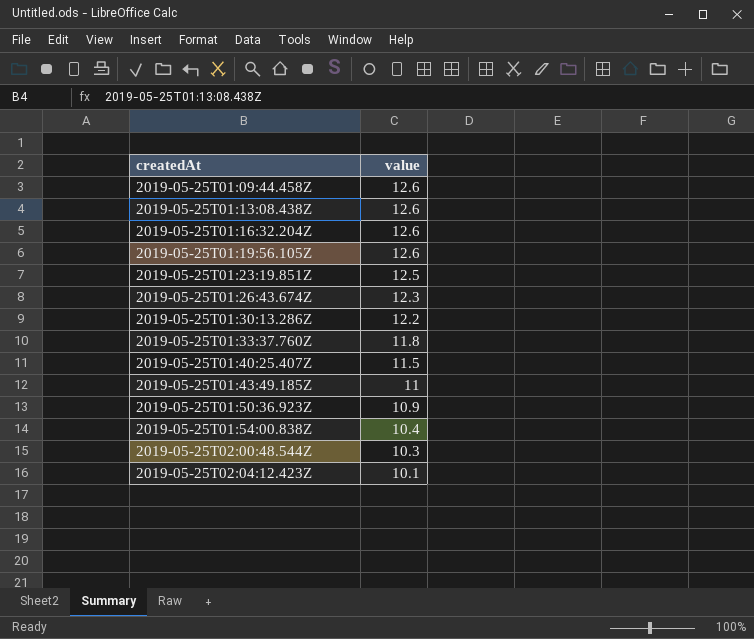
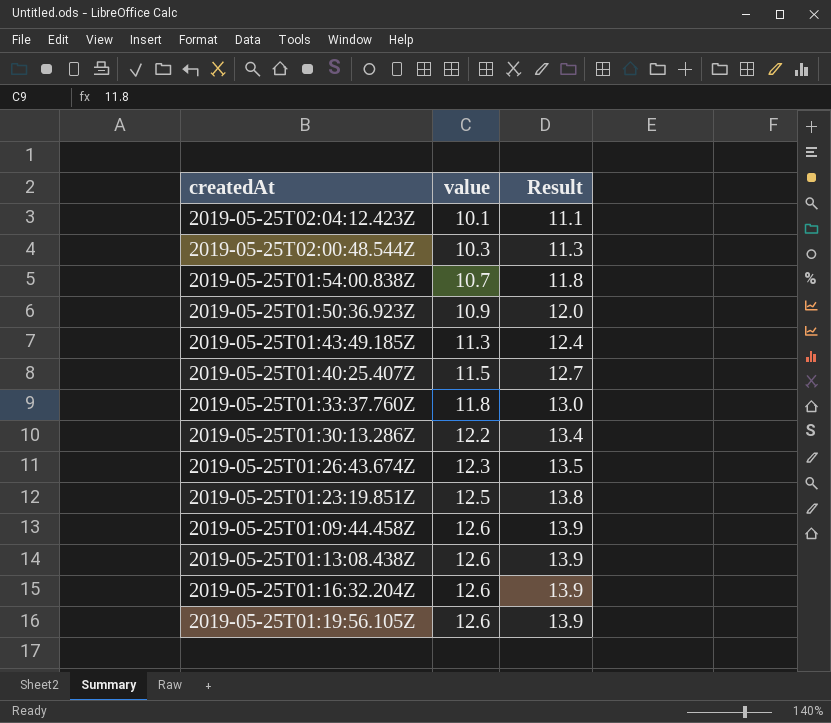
row order: createdAt ascending -> value ascending
column Result | formula: none -> [value] * 1.1
2019-05-25T01:54:00.838Z | value: 10.4 -> 10.7
2019-05-25T01:43:49.185Z | value: 11 -> 11.3

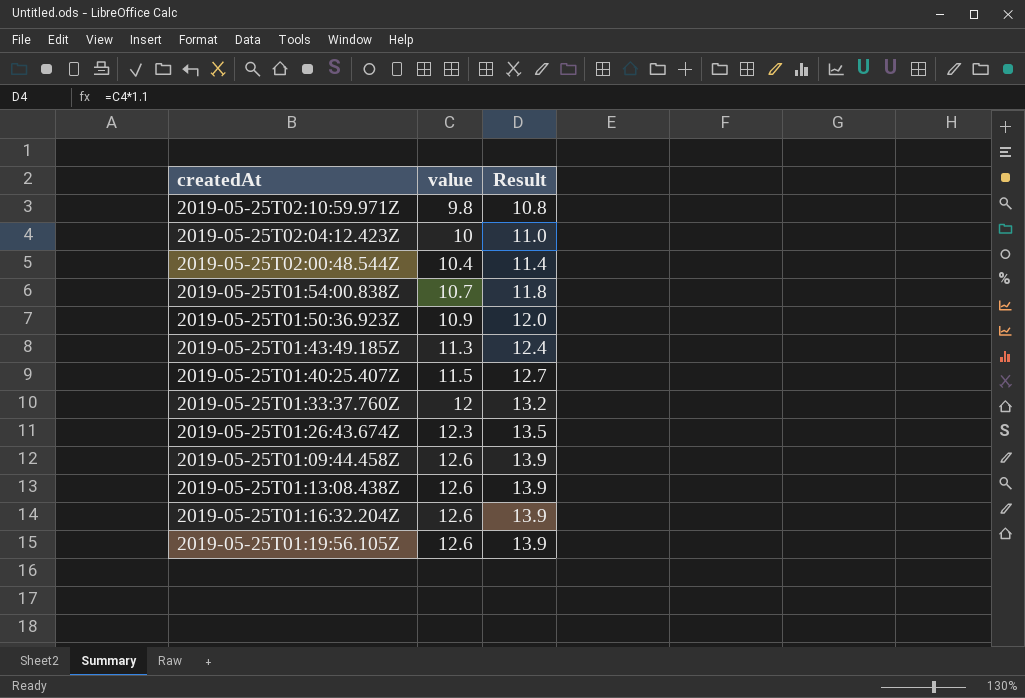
row 2019-05-25T01:30:13.286Z: 12.2 | 13.4 -> none
row 2019-05-25T01:23:19.851Z: 12.5 | 13.8 -> none
row 2019-05-25T02:10:59.971Z: none -> 9.8 | 10.8
2019-05-25T02:04:12.423Z | value: 10.1 -> 10
2019-05-25T02:04:12.423Z | Result: 11.1 -> 11.0
2019-05-25T02:00:48.544Z | value: 10.3 -> 10.4
2019-05-25T02:00:48.544Z | Result: 11.3 -> 11.4
2019-05-25T01:33:37.760Z | value: 11.8 -> 12
2019-05-25T01:33:37.760Z | Result: 13.0 -> 13.2

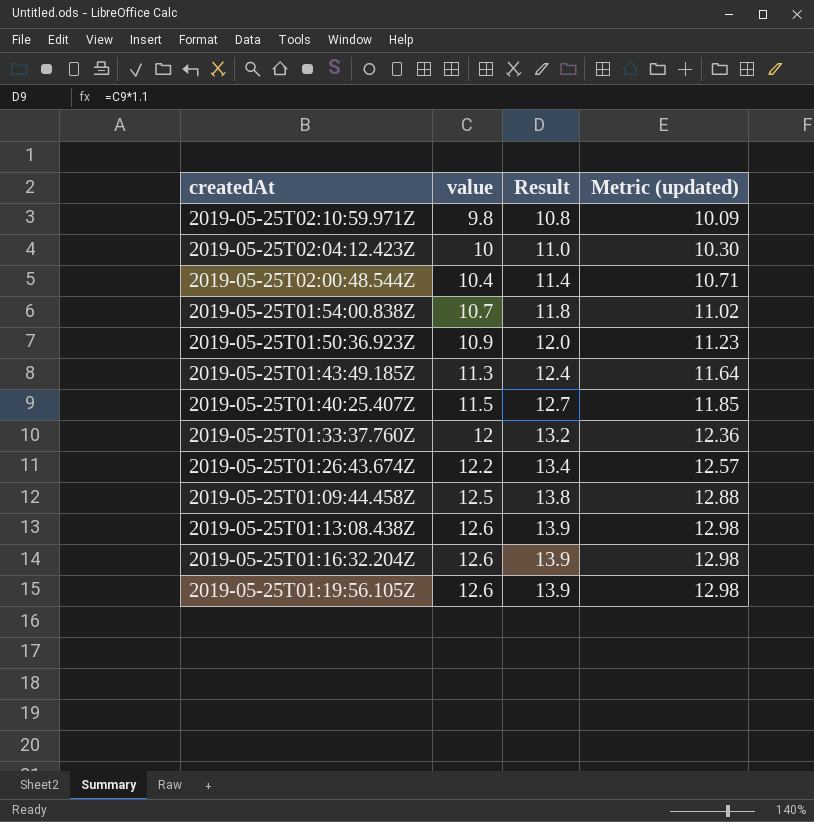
column Metric (updated) | formula: none -> [value] * 1.03
2019-05-25T01:26:43.674Z | value: 12.3 -> 12.2
2019-05-25T01:26:43.674Z | Result: 13.5 -> 13.4
2019-05-25T01:09:44.458Z | value: 12.6 -> 12.5
2019-05-25T01:09:44.458Z | Result: 13.9 -> 13.8

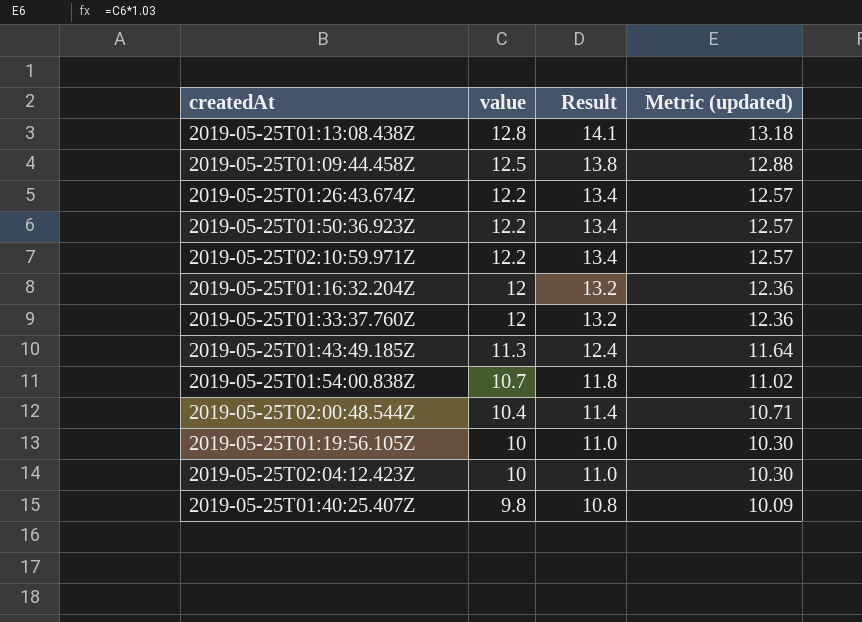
row order: value ascending -> value descending
2019-05-25T01:13:08.438Z | value: 12.6 -> 12.8
2019-05-25T01:13:08.438Z | Result: 13.9 -> 14.1
2019-05-25T01:13:08.438Z | Metric (updated): 12.98 -> 13.18
2019-05-25T01:50:36.923Z | value: 10.9 -> 12.2
2019-05-25T01:50:36.923Z | Result: 12.0 -> 13.4
2019-05-25T01:50:36.923Z | Metric (updated): 11.23 -> 12.57
2019-05-25T02:10:59.971Z | value: 9.8 -> 12.2
2019-05-25T02:10:59.971Z | Result: 10.8 -> 13.4
2019-05-25T02:10:59.971Z | Metric (updated): 10.09 -> 12.57
2019-05-25T01:16:32.204Z | value: 12.6 -> 12
2019-05-25T01:16:32.204Z | Result: 13.9 -> 13.2
2019-05-25T01:16:32.204Z | Metric (updated): 12.98 -> 12.36
2019-05-25T01:19:56.105Z | value: 12.6 -> 10
2019-05-25T01:19:56.105Z | Result: 13.9 -> 11.0
2019-05-25T01:19:56.105Z | Metric (updated): 12.98 -> 10.30
2019-05-25T01:40:25.407Z | value: 11.5 -> 9.8
2019-05-25T01:40:25.407Z | Result: 12.7 -> 10.8
2019-05-25T01:40:25.407Z | Metric (updated): 11.85 -> 10.09

